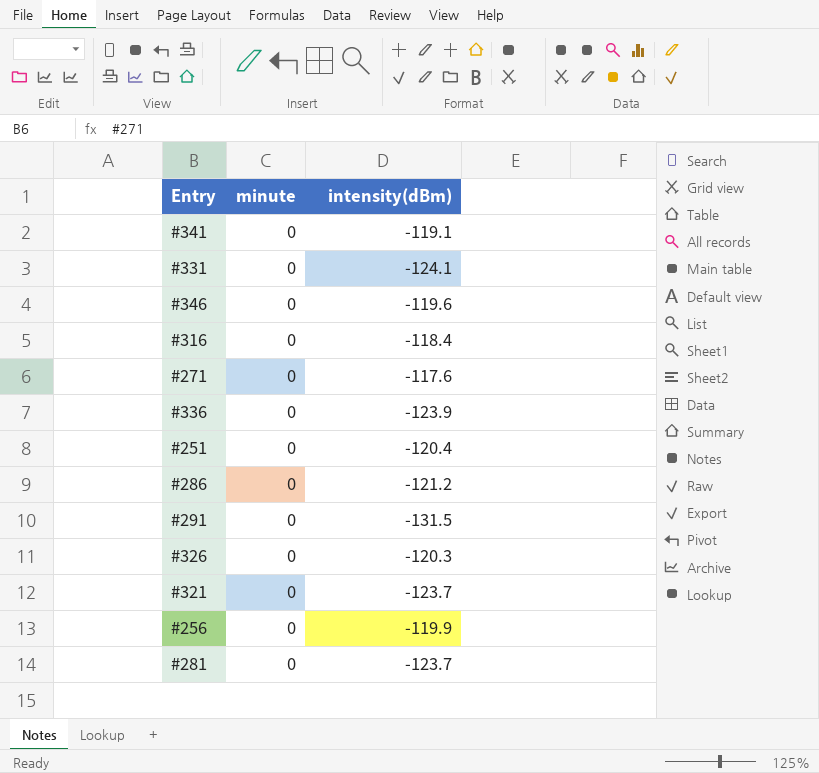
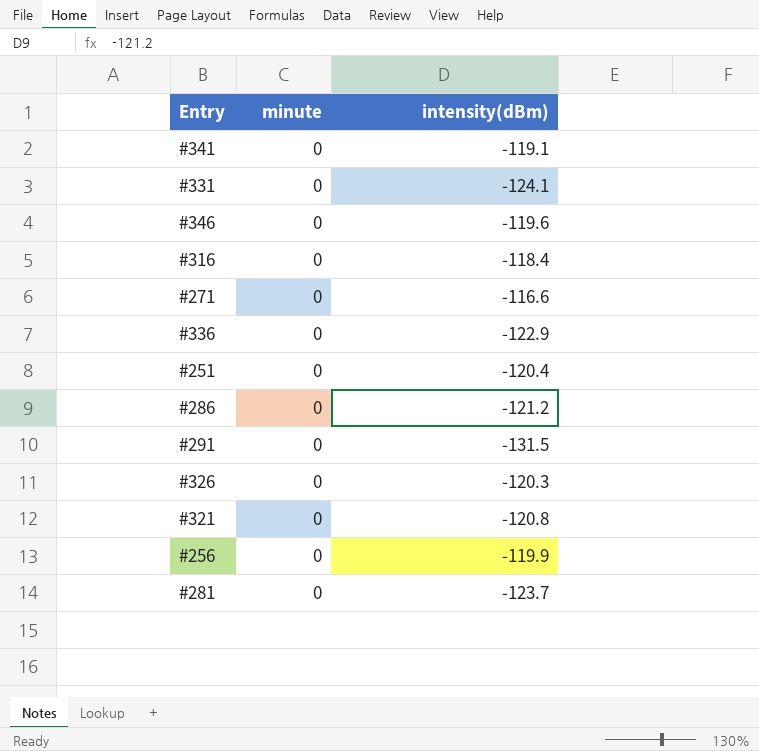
#271 | intensity(dBm): -117.6 -> -116.6
#336 | intensity(dBm): -123.9 -> -122.9
#321 | intensity(dBm): -123.7 -> -120.8

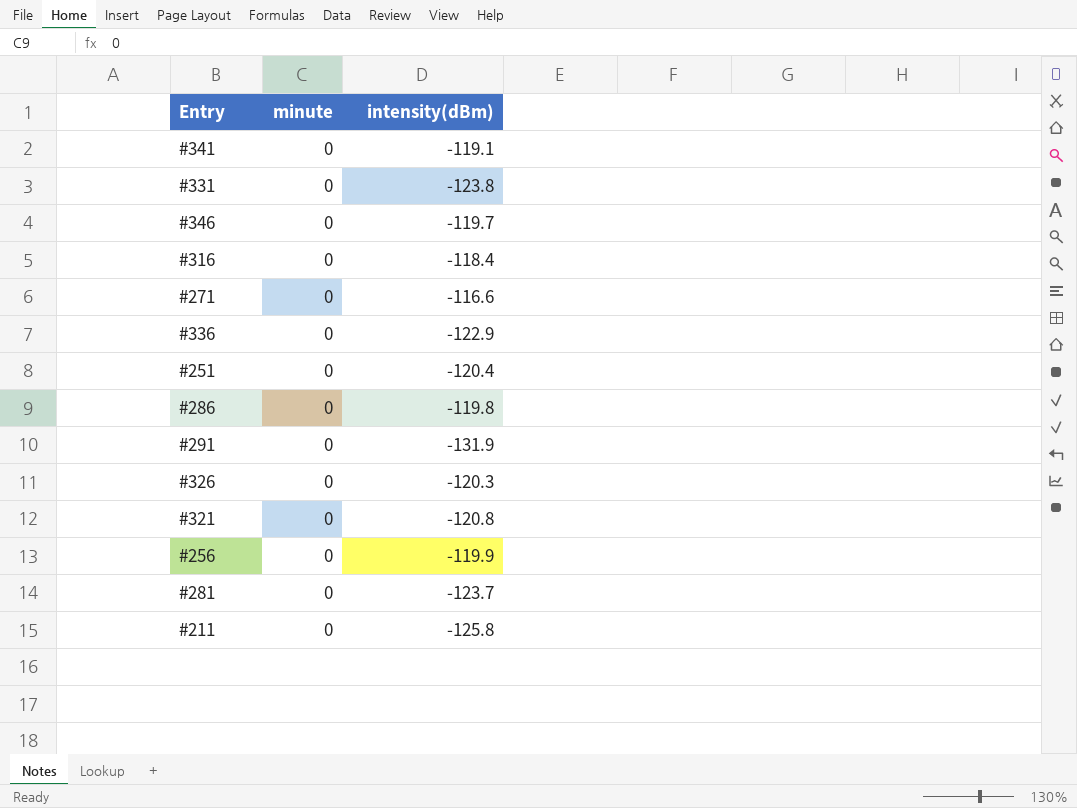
#331 | intensity(dBm): -124.1 -> -123.8
#346 | intensity(dBm): -119.6 -> -119.7
#286 | intensity(dBm): -121.2 -> -119.8
#291 | intensity(dBm): -131.5 -> -131.9
row #211: none -> 0 | -125.8

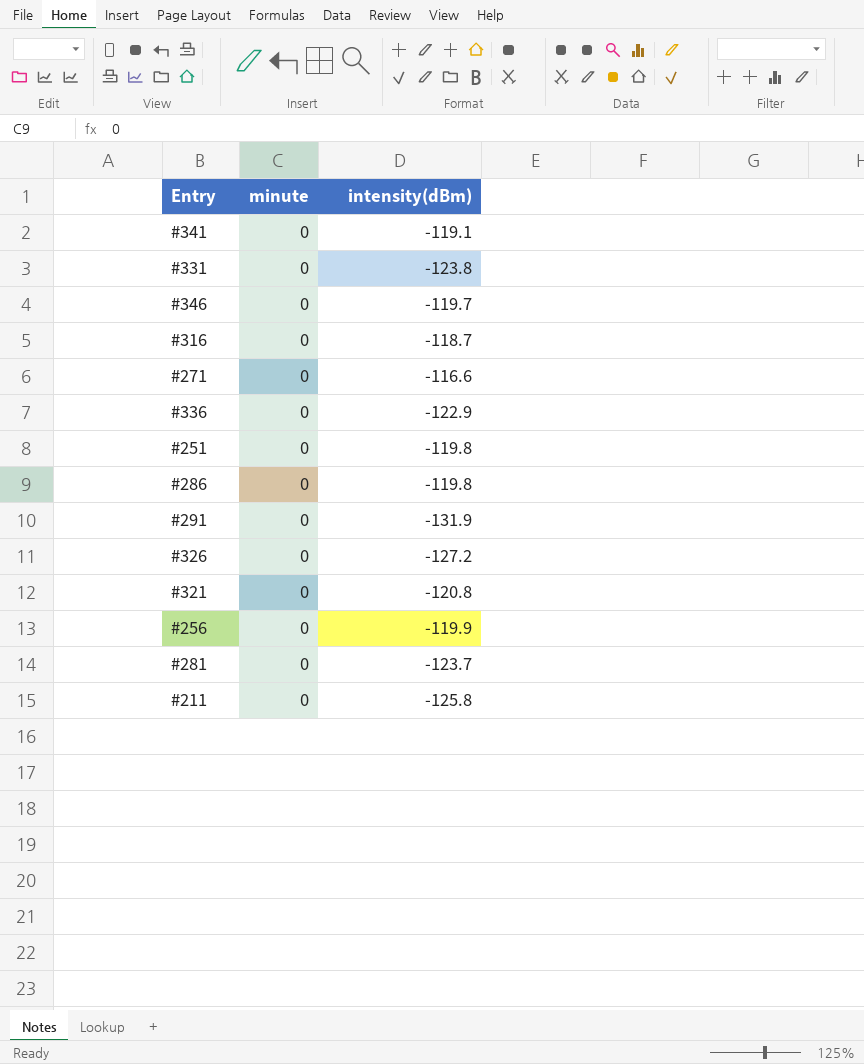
#316 | intensity(dBm): -118.4 -> -118.7
#251 | intensity(dBm): -120.4 -> -119.8
#326 | intensity(dBm): -120.3 -> -127.2

